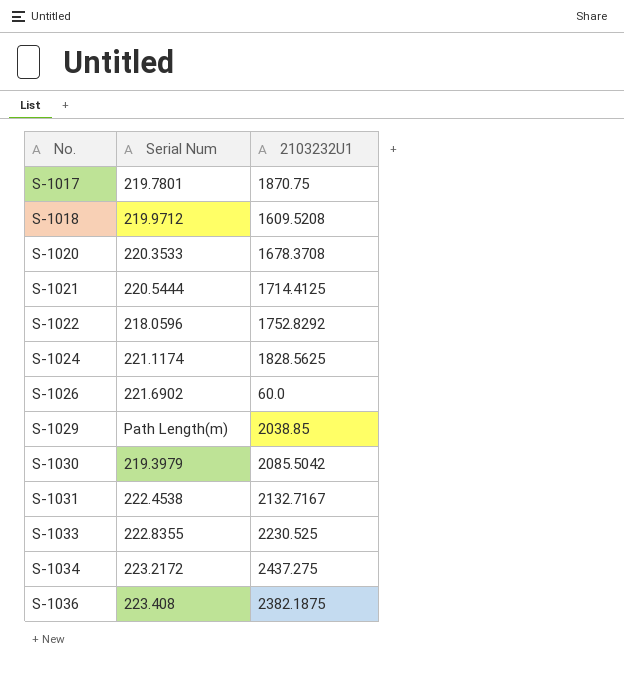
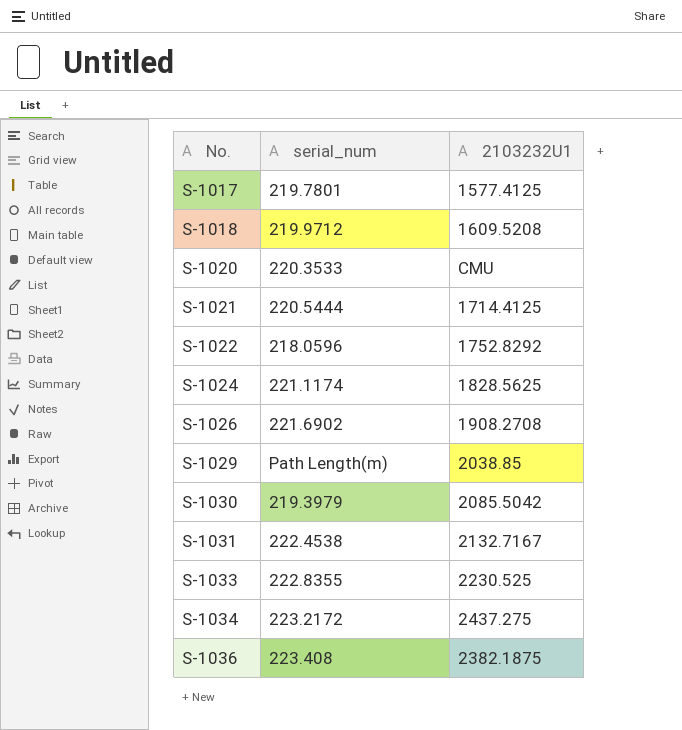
column name: Serial Num -> serial_num
S-1017 | 2103232U1: 1870.75 -> 1577.4125
S-1020 | 2103232U1: 1678.3708 -> CMU
S-1026 | 2103232U1: 60.0 -> 1908.2708

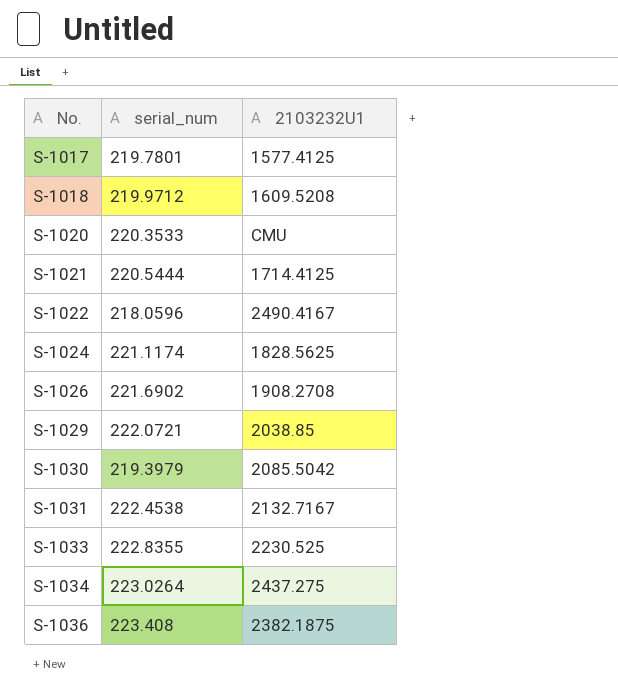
S-1022 | 2103232U1: 1752.8292 -> 2490.4167
S-1029 | serial_num: Path Length(m) -> 222.0721
S-1034 | serial_num: 223.2172 -> 223.0264

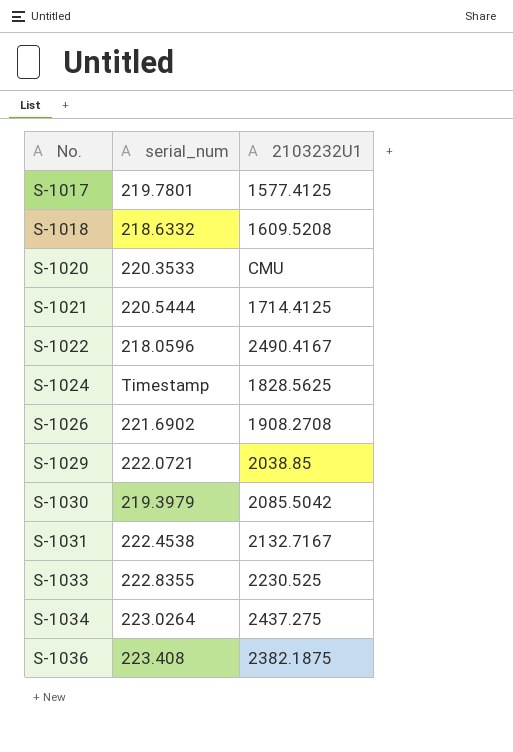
S-1018 | serial_num: 219.9712 -> 218.6332
S-1024 | serial_num: 221.1174 -> Timestamp

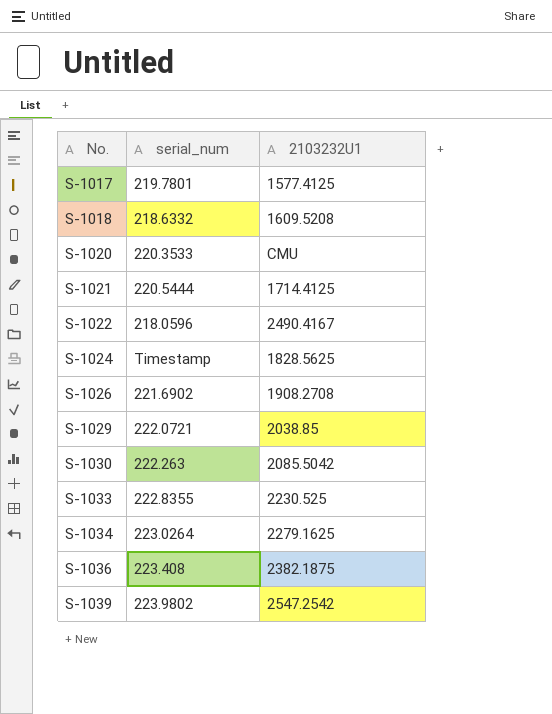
row S-1031: 222.4538 | 2132.7167 -> none
S-1030 | serial_num: 219.3979 -> 222.263
S-1034 | 2103232U1: 2437.275 -> 2279.1625
row S-1039: none -> 223.9802 | 2547.2542

